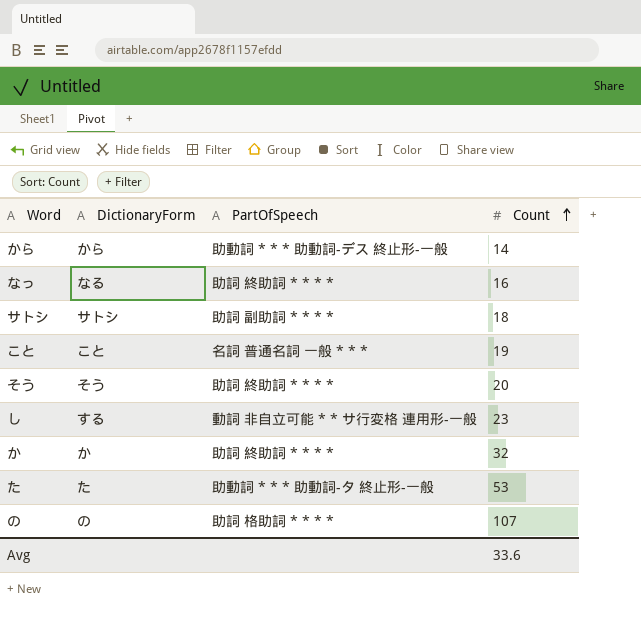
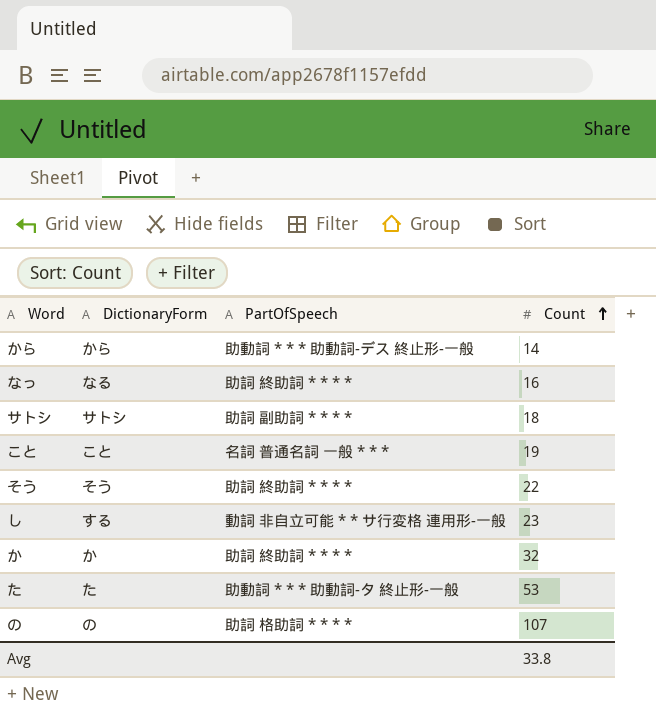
そう | Count: 20 -> 22
Avg | Count: 33.6 -> 33.8

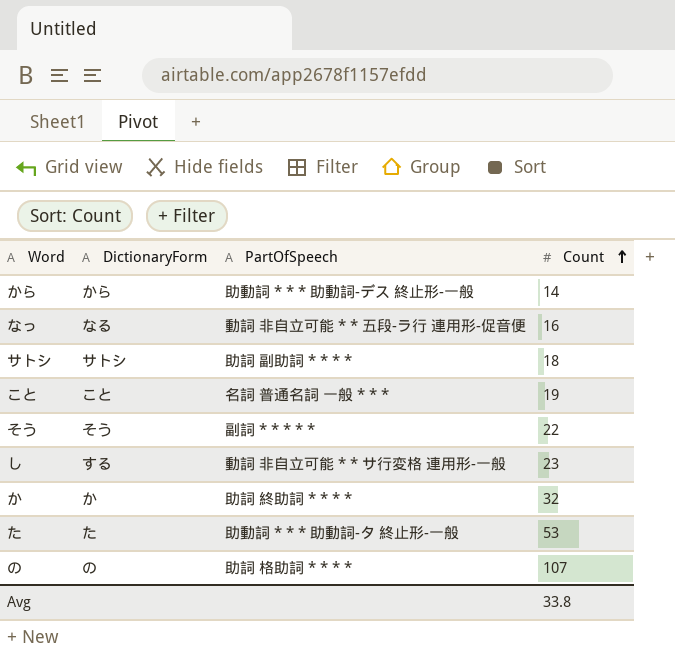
なっ | PartOfSpeech: 助詞 終助詞 * * * * -> 動詞 非自立可能 * * 五段-ラ行 連用形-促音便
そう | PartOfSpeech: 助詞 終助詞 * * * * -> 副詞 * * * * *

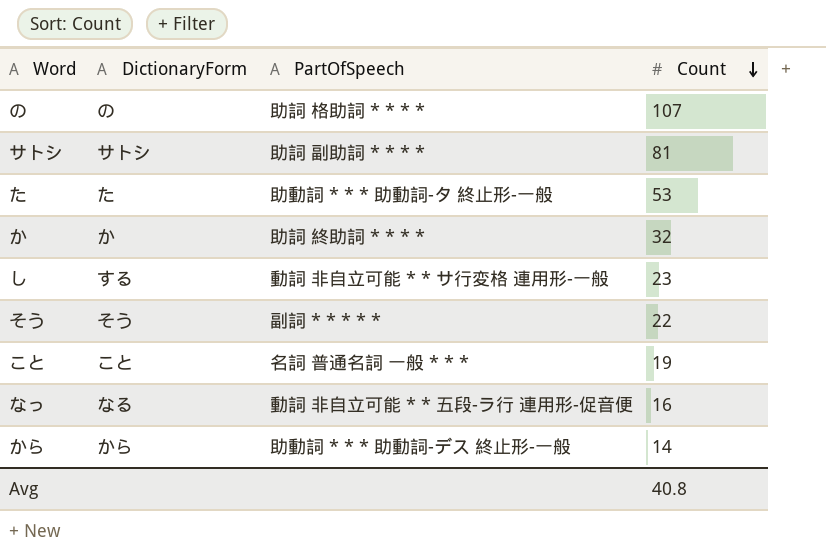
row order: Count ascending -> Count descending
サトシ | Count: 18 -> 81
Avg | Count: 33.8 -> 40.8

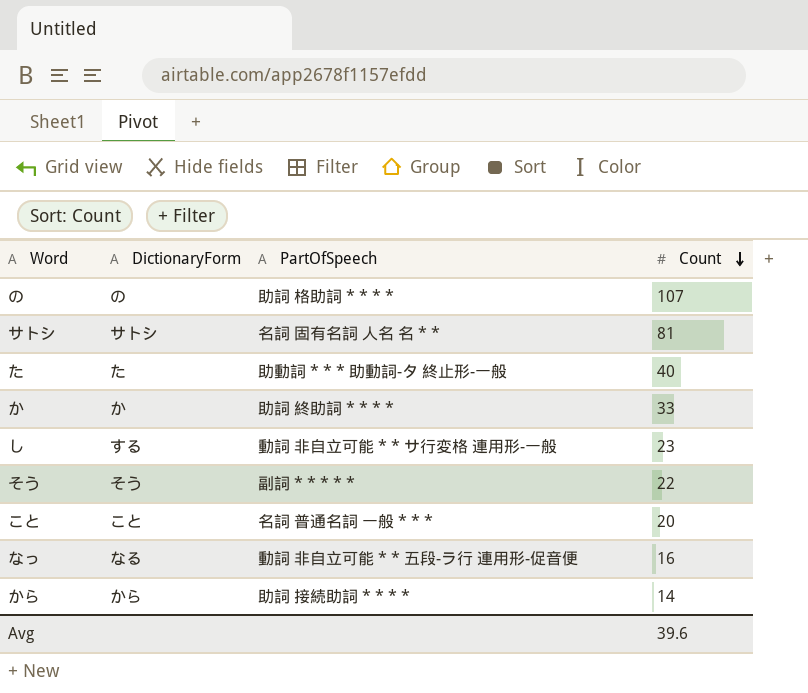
サトシ | PartOfSpeech: 助詞 副助詞 * * * * -> 名詞 固有名詞 人名 名 * *
た | Count: 53 -> 40
か | Count: 32 -> 33
こと | Count: 19 -> 20
から | PartOfSpeech: 助動詞 * * * 助動詞-デス 終止形-一般 -> 助詞 接続助詞 * * * *
Avg | Count: 40.8 -> 39.6

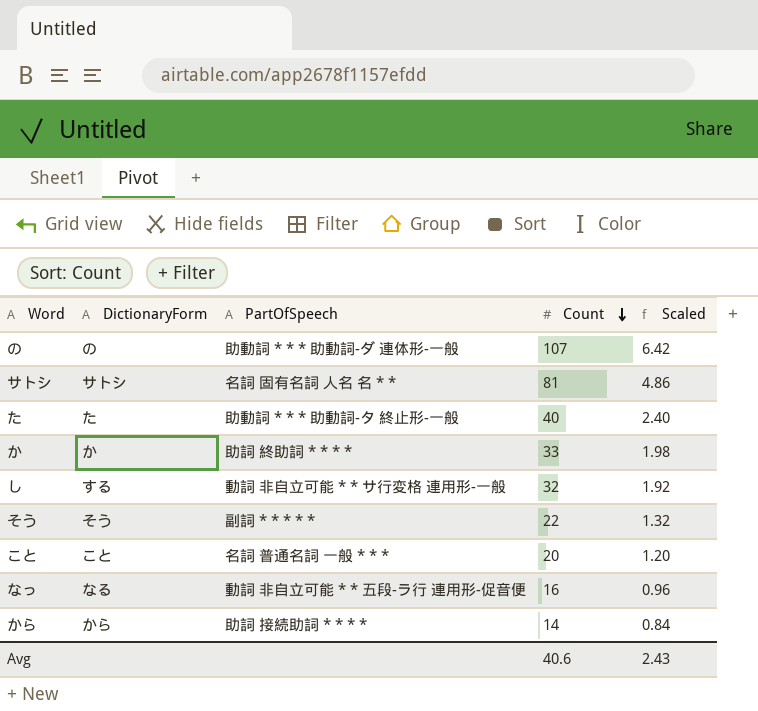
column Scaled | formula: none -> [Count] * 0.06
の | PartOfSpeech: 助詞 格助詞 * * * * -> 助動詞 * * * 助動詞-ダ 連体形-一般
し | Count: 23 -> 32
Avg | Count: 39.6 -> 40.6

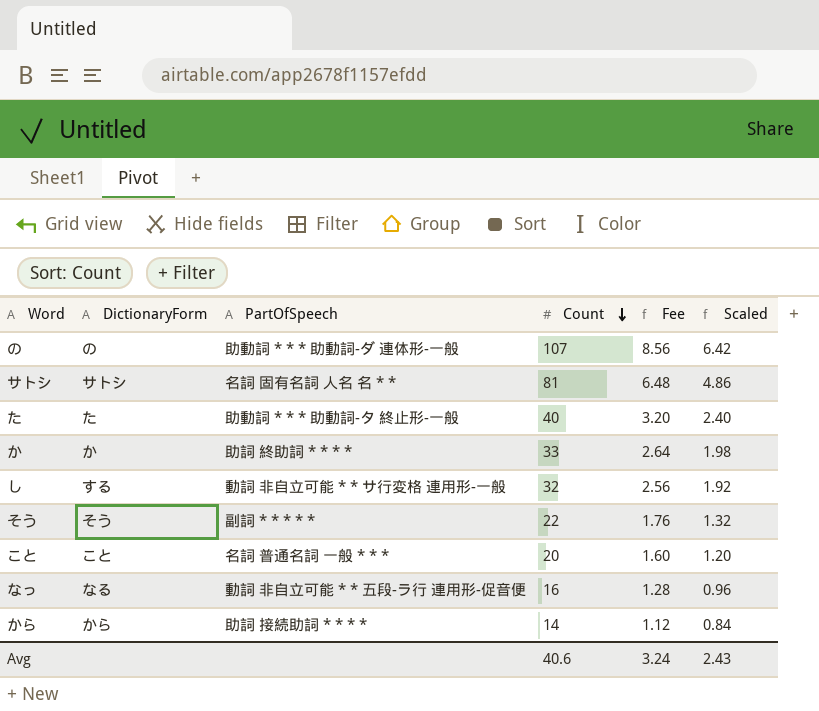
column Fee | formula: none -> [Count] * 0.08

